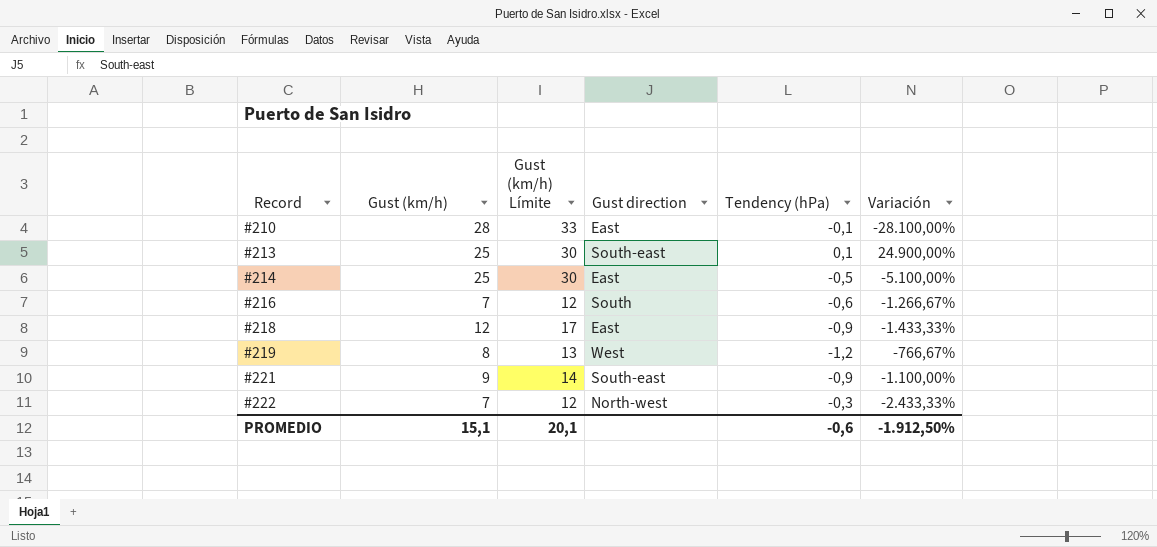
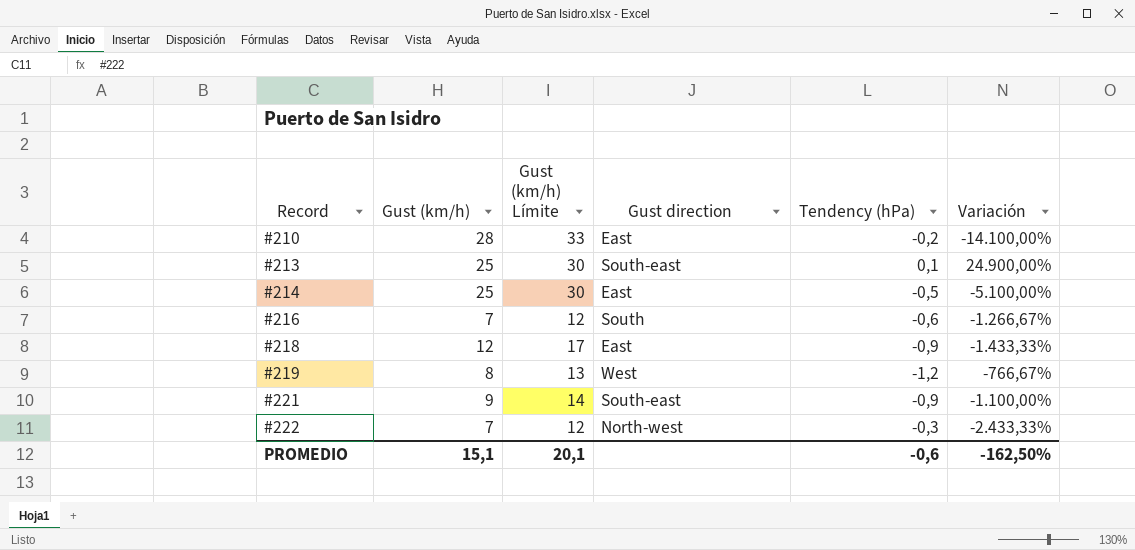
#210 | Tendency (hPa): -0,1 -> -0,2
#210 | Variación: -28.100,00% -> -14.100,00%
PROMEDIO | Variación: -1.912,50% -> -162,50%

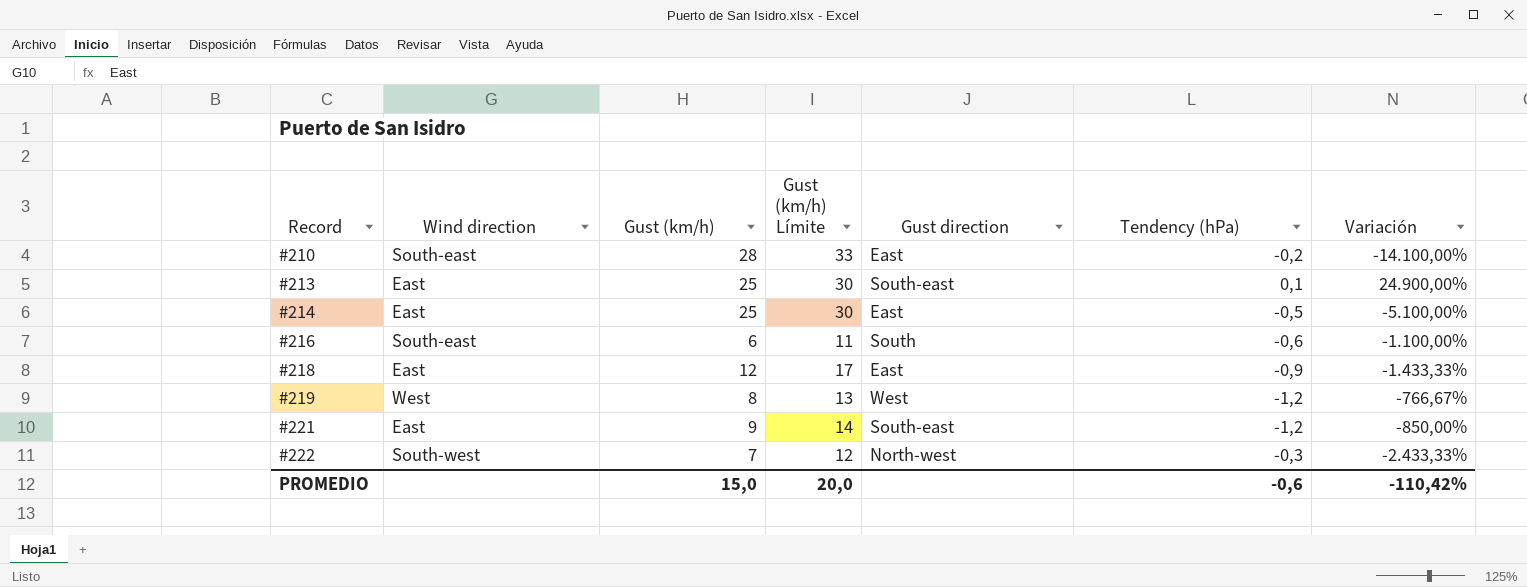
column Wind direction | position: none -> 2
#216 | Gust (km/h): 7 -> 6
#216 | Gust (km/h) Límite: 12 -> 11
#216 | Variación: -1.266,67% -> -1.100,00%
#221 | Tendency (hPa): -0,9 -> -1,2
#221 | Variación: -1.100,00% -> -850,00%
PROMEDIO | Gust (km/h): 15,1 -> 15,0
PROMEDIO | Gust (km/h) Límite: 20,1 -> 20,0
PROMEDIO | Variación: -162,50% -> -110,42%

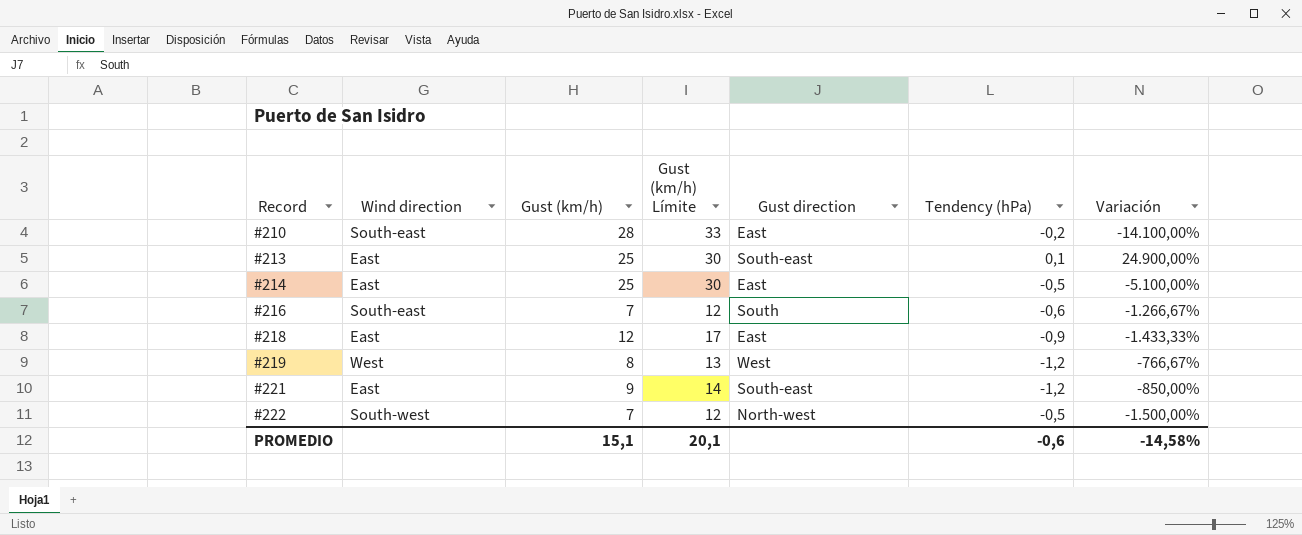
#216 | Gust (km/h): 6 -> 7
#216 | Gust (km/h) Límite: 11 -> 12
#216 | Variación: -1.100,00% -> -1.266,67%
#222 | Tendency (hPa): -0,3 -> -0,5
#222 | Variación: -2.433,33% -> -1.500,00%
PROMEDIO | Gust (km/h): 15,0 -> 15,1
PROMEDIO | Gust (km/h) Límite: 20,0 -> 20,1
PROMEDIO | Variación: -110,42% -> -14,58%

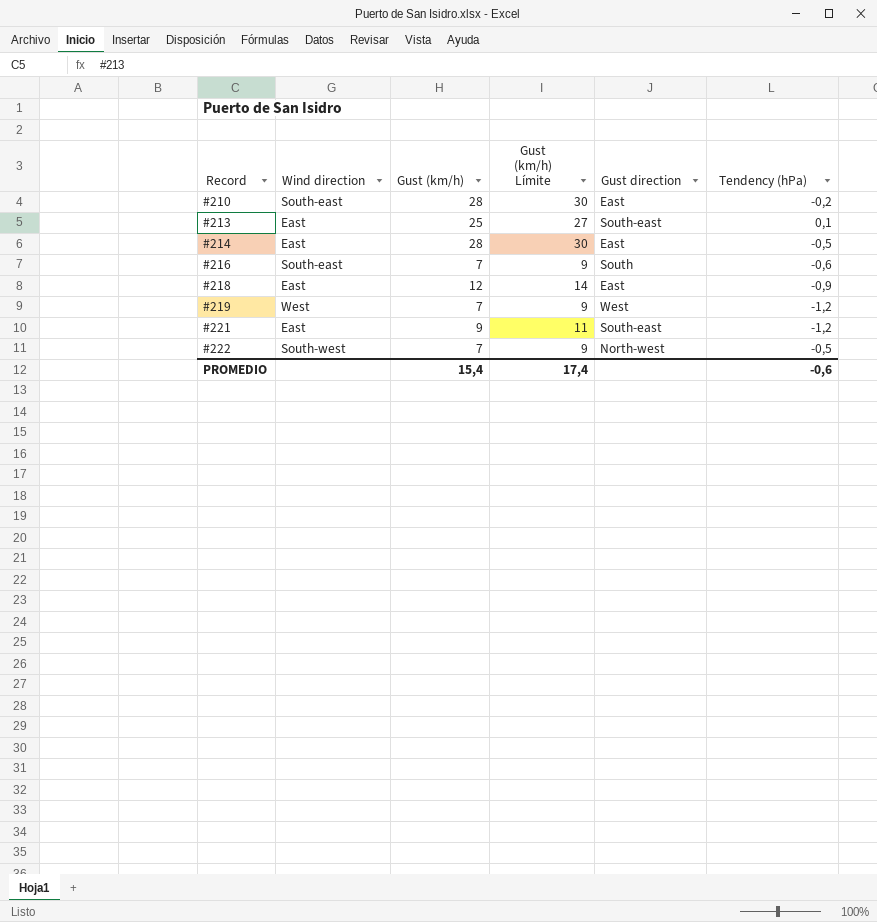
column Variación | formula: ([Gust (km/h)] - [Tendency (hPa)]) / [Tendency (hPa)] -> none
column Gust (km/h) Límite | formula: [Gust (km/h)] + 5 -> [Gust (km/h)] + 2
#214 | Gust (km/h): 25 -> 28
#219 | Gust (km/h): 8 -> 7
PROMEDIO | Gust (km/h): 15,1 -> 15,4
PROMEDIO | Gust (km/h) Límite: 20,1 -> 17,4

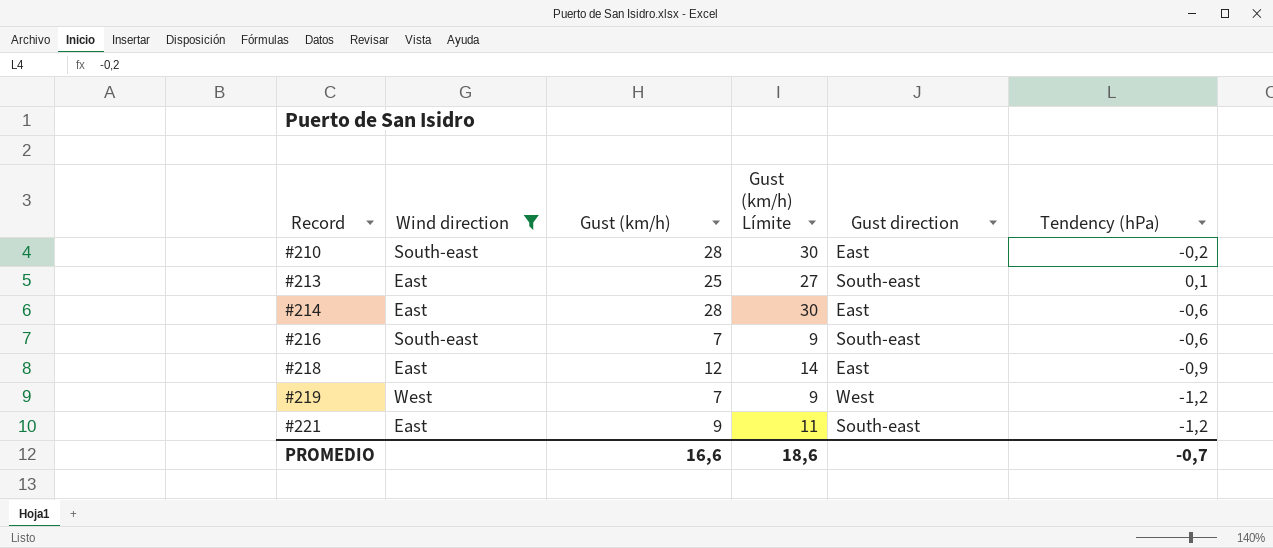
filter: none -> Wind direction != South-west
#214 | Tendency (hPa): -0,5 -> -0,6
#216 | Gust direction: South -> South-east
PROMEDIO | Gust (km/h): 15,4 -> 16,6
PROMEDIO | Gust (km/h) Límite: 17,4 -> 18,6
PROMEDIO | Tendency (hPa): -0,6 -> -0,7

